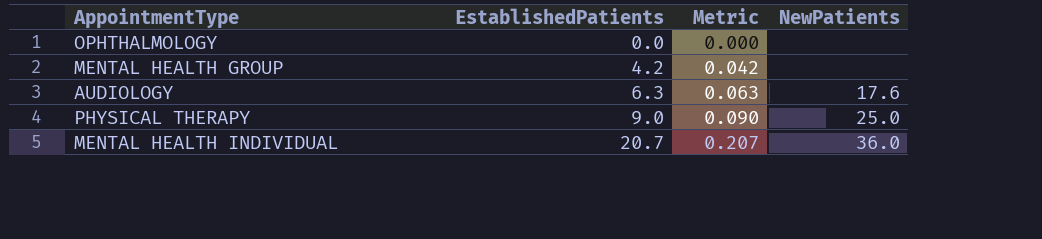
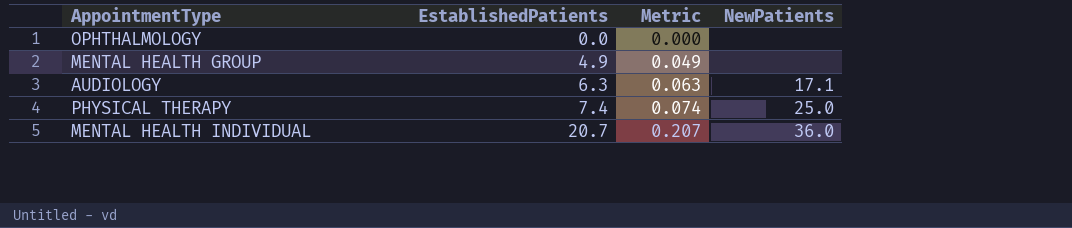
MENTAL HEALTH GROUP | EstablishedPatients: 4.2 -> 4.9
MENTAL HEALTH GROUP | Metric: 0.042 -> 0.049
AUDIOLOGY | NewPatients: 17.6 -> 17.1
PHYSICAL THERAPY | EstablishedPatients: 9.0 -> 7.4
PHYSICAL THERAPY | Metric: 0.090 -> 0.074

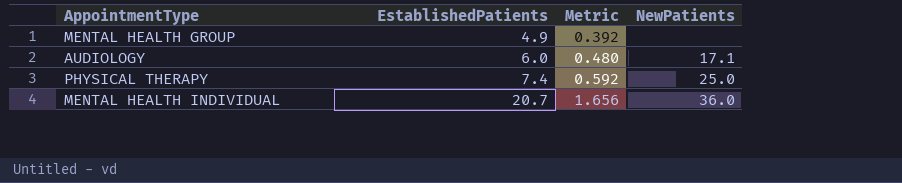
column Metric | formula: [EstablishedPatients] * 0.01 -> [EstablishedPatients] * 0.08
row OPHTHALMOLOGY: 0.0 | 0.000 | none -> none
AUDIOLOGY | EstablishedPatients: 6.3 -> 6.0

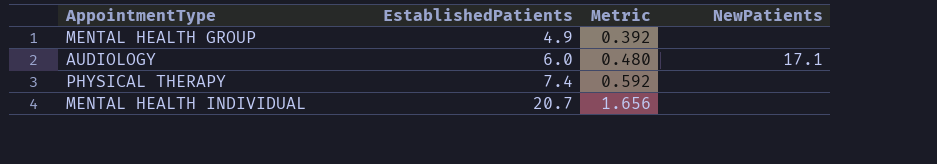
PHYSICAL THERAPY | NewPatients: 25.0 -> none
MENTAL HEALTH INDIVIDUAL | NewPatients: 36.0 -> none

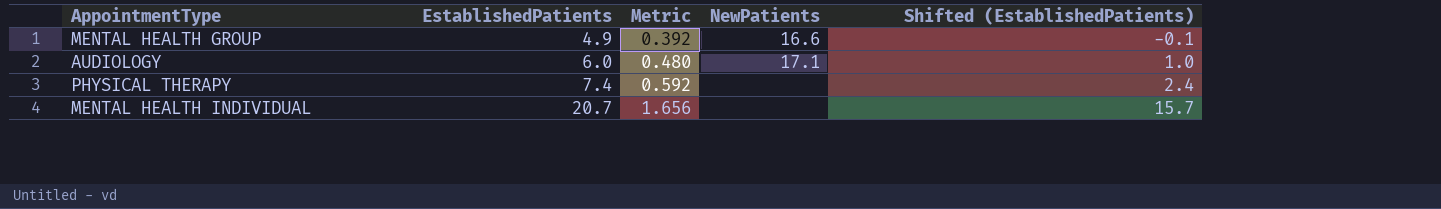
column Shifted (EstablishedPatients) | formula: none -> [EstablishedPatients] - 5
MENTAL HEALTH GROUP | NewPatients: none -> 16.6

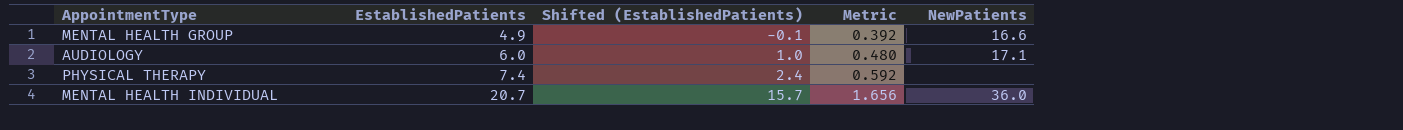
column Shifted (EstablishedPatients) | position: 5 -> 3
MENTAL HEALTH INDIVIDUAL | NewPatients: none -> 36.0

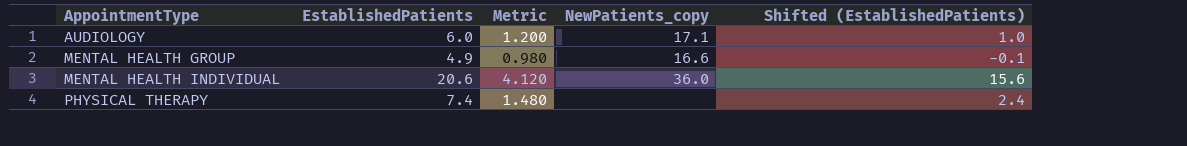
row order: EstablishedPatients ascending -> AppointmentType ascending
column Metric | formula: [EstablishedPatients] * 0.08 -> [EstablishedPatients] * 0.2
column name: NewPatients -> NewPatients_copy
column Shifted (EstablishedPatients) | position: 3 -> 5
MENTAL HEALTH INDIVIDUAL | EstablishedPatients: 20.7 -> 20.6
MENTAL HEALTH INDIVIDUAL | Shifted (EstablishedPatients): 15.7 -> 15.6

